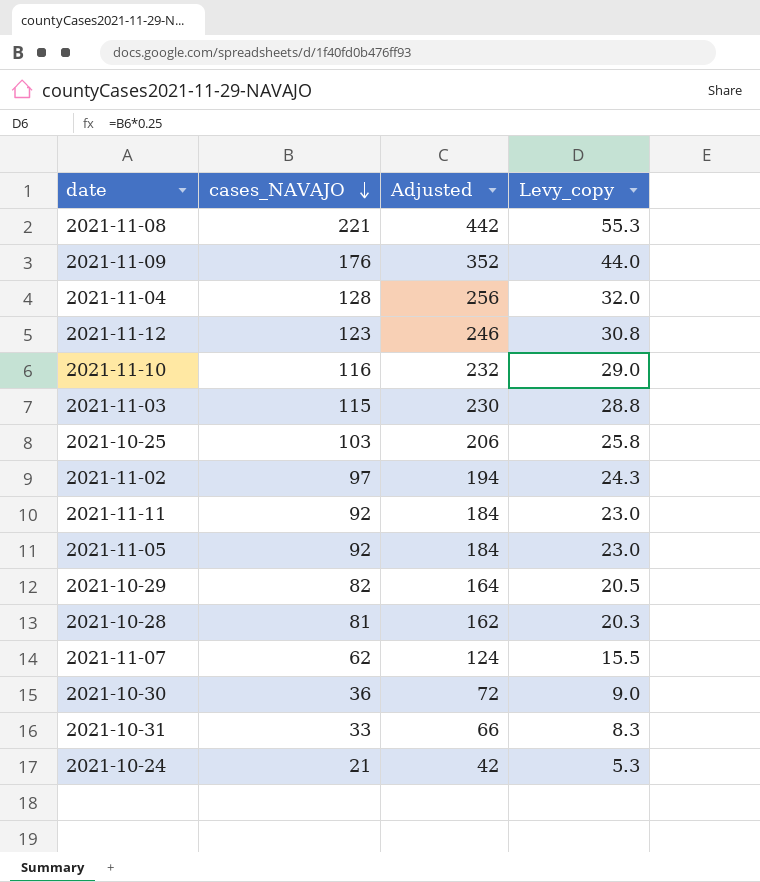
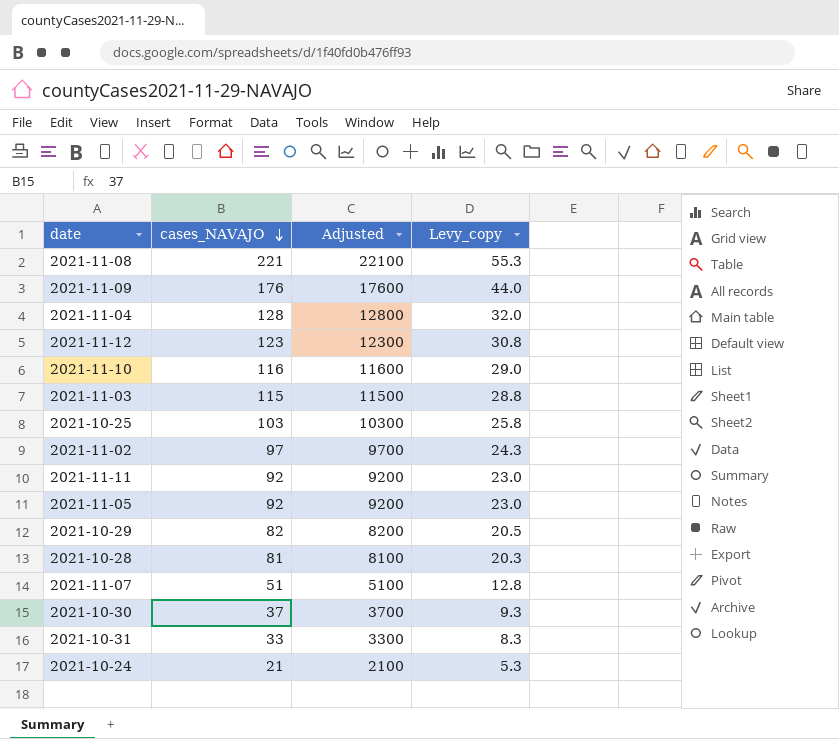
column Adjusted | formula: [cases_NAVAJO] * 2 -> [cases_NAVAJO] * 100
2021-11-07 | cases_NAVAJO: 62 -> 51
2021-11-07 | Levy_copy: 15.5 -> 12.8
2021-10-30 | cases_NAVAJO: 36 -> 37
2021-10-30 | Levy_copy: 9.0 -> 9.3

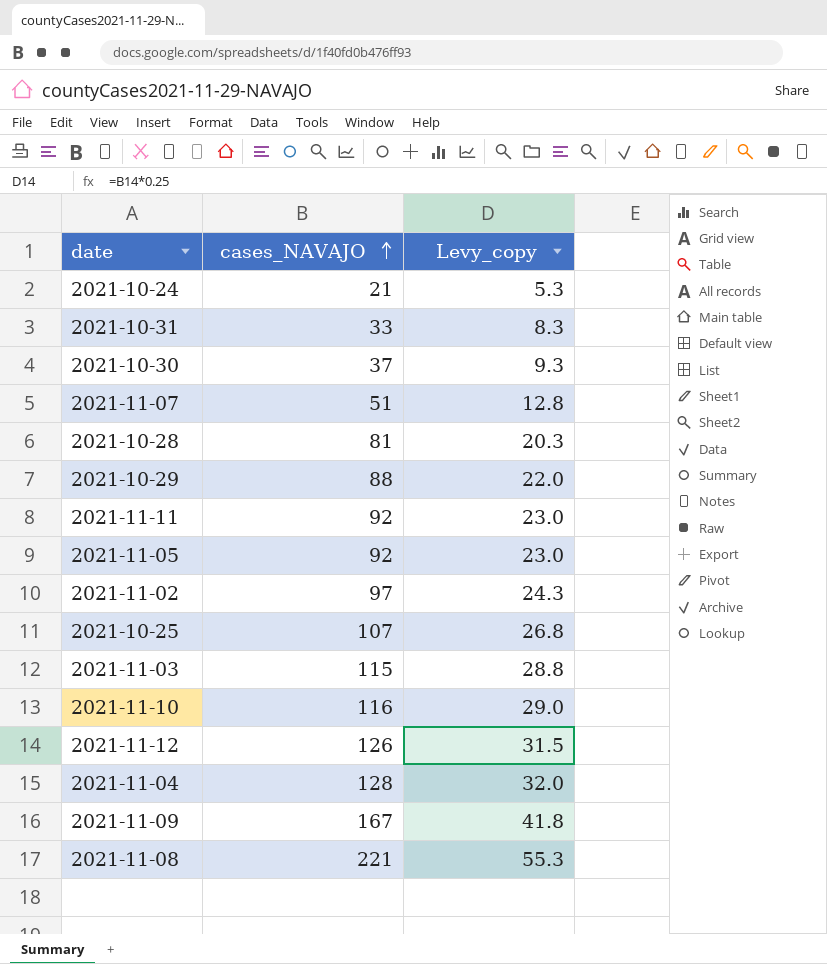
row order: cases_NAVAJO descending -> cases_NAVAJO ascending
column Adjusted | formula: [cases_NAVAJO] * 100 -> none
2021-10-29 | cases_NAVAJO: 82 -> 88
2021-10-29 | Levy_copy: 20.5 -> 22.0
2021-10-25 | cases_NAVAJO: 103 -> 107
2021-10-25 | Levy_copy: 25.8 -> 26.8
2021-11-12 | cases_NAVAJO: 123 -> 126
2021-11-12 | Levy_copy: 30.8 -> 31.5
2021-11-09 | cases_NAVAJO: 176 -> 167
2021-11-09 | Levy_copy: 44.0 -> 41.8

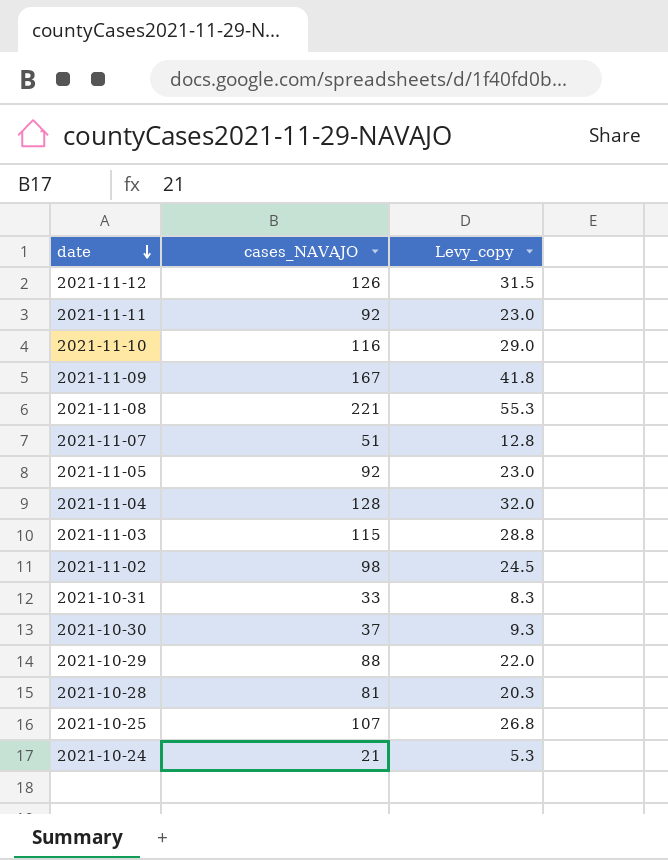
row order: cases_NAVAJO ascending -> date descending
2021-11-02 | cases_NAVAJO: 97 -> 98
2021-11-02 | Levy_copy: 24.3 -> 24.5

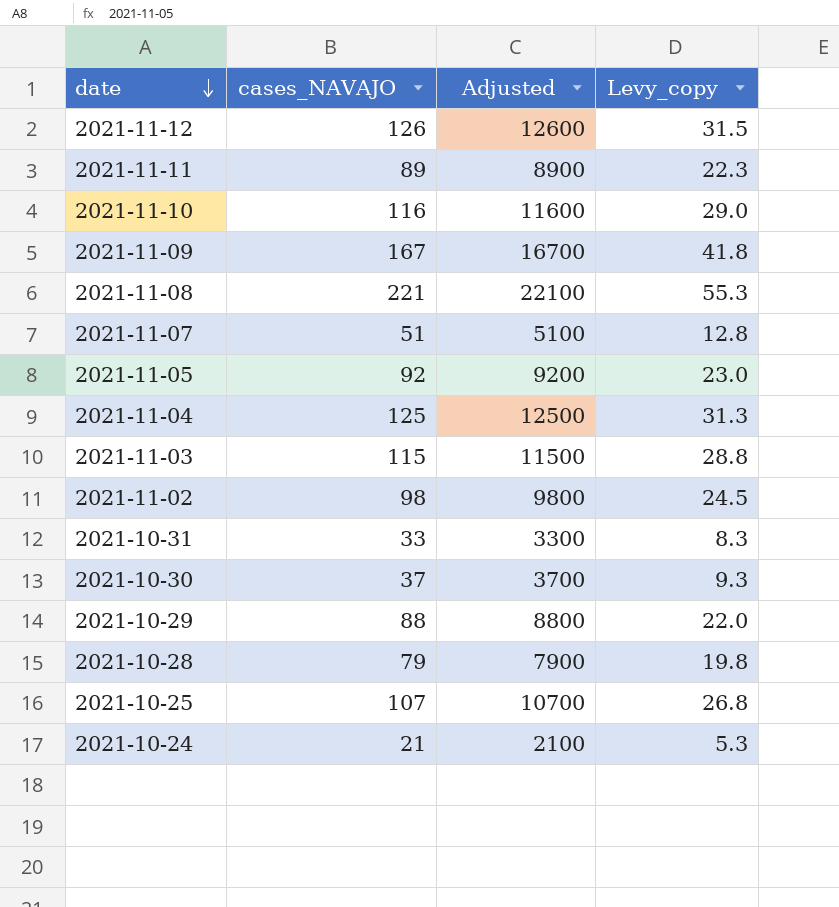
column Adjusted | formula: none -> [cases_NAVAJO] * 100
2021-11-11 | cases_NAVAJO: 92 -> 89
2021-11-11 | Levy_copy: 23.0 -> 22.3
2021-11-04 | cases_NAVAJO: 128 -> 125
2021-11-04 | Levy_copy: 32.0 -> 31.3
2021-10-28 | cases_NAVAJO: 81 -> 79
2021-10-28 | Levy_copy: 20.3 -> 19.8

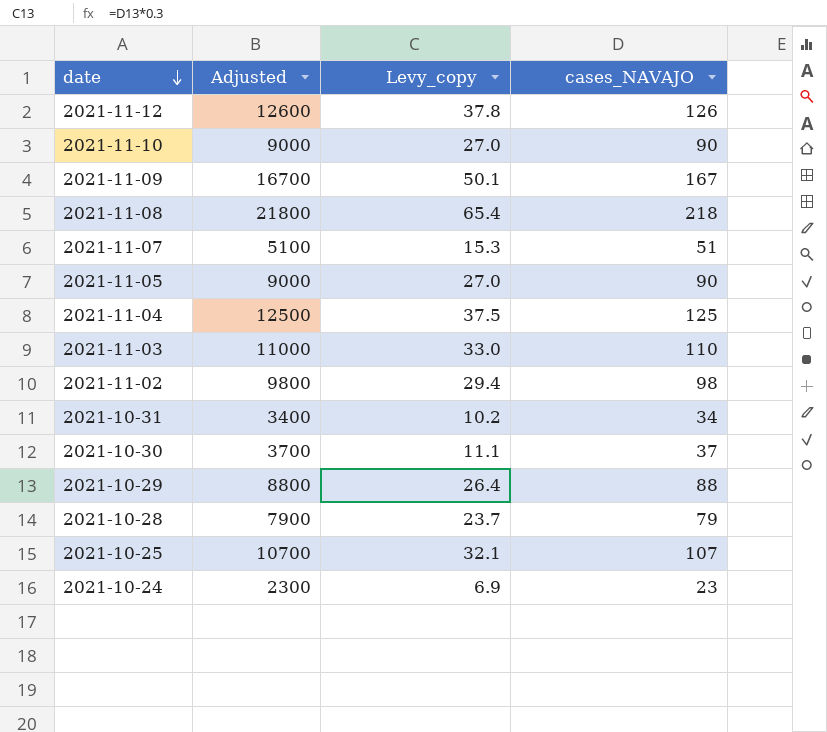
column Levy_copy | formula: [cases_NAVAJO] * 0.25 -> [cases_NAVAJO] * 0.3
column cases_NAVAJO | position: 2 -> 4
row 2021-11-11: 89 | 8900 | 22.3 -> none
2021-11-10 | Adjusted: 11600 -> 9000
2021-11-10 | cases_NAVAJO: 116 -> 90
2021-11-08 | Adjusted: 22100 -> 21800
2021-11-08 | cases_NAVAJO: 221 -> 218
2021-11-05 | Adjusted: 9200 -> 9000
2021-11-05 | cases_NAVAJO: 92 -> 90
2021-11-03 | Adjusted: 11500 -> 11000
2021-11-03 | cases_NAVAJO: 115 -> 110
2021-10-31 | Adjusted: 3300 -> 3400
2021-10-31 | cases_NAVAJO: 33 -> 34
2021-10-24 | Adjusted: 2100 -> 2300
2021-10-24 | cases_NAVAJO: 21 -> 23

